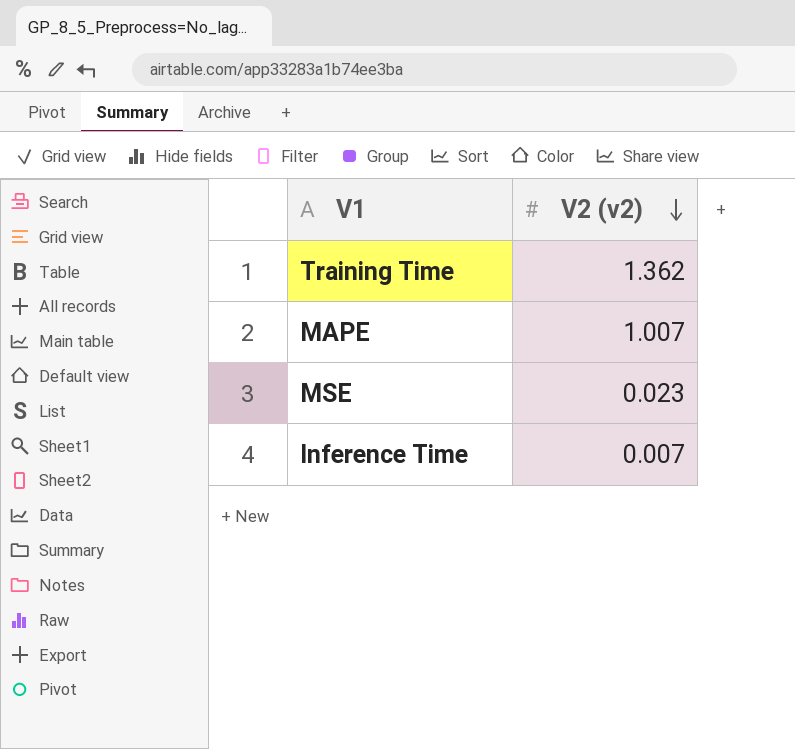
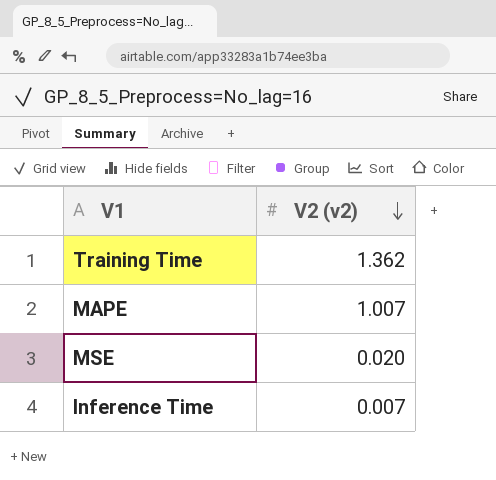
MSE | V2 (v2): 0.023 -> 0.020

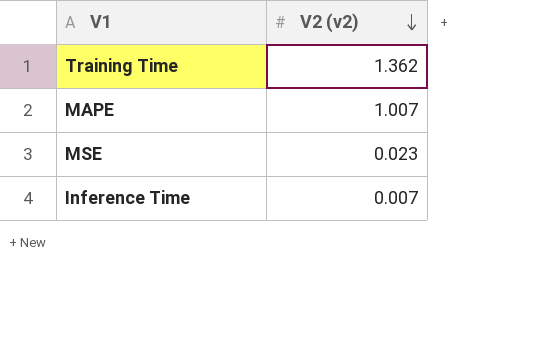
MSE | V2 (v2): 0.020 -> 0.023

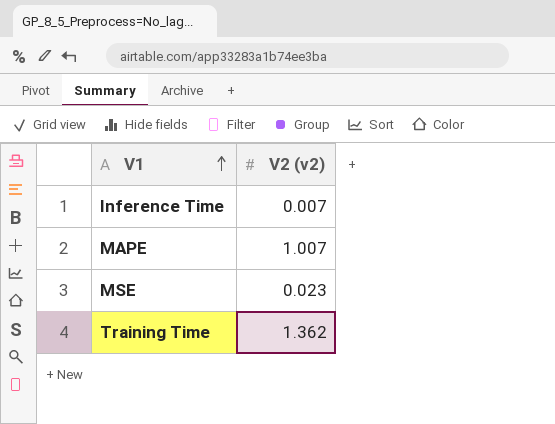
row order: V2 (v2) descending -> V1 ascending

